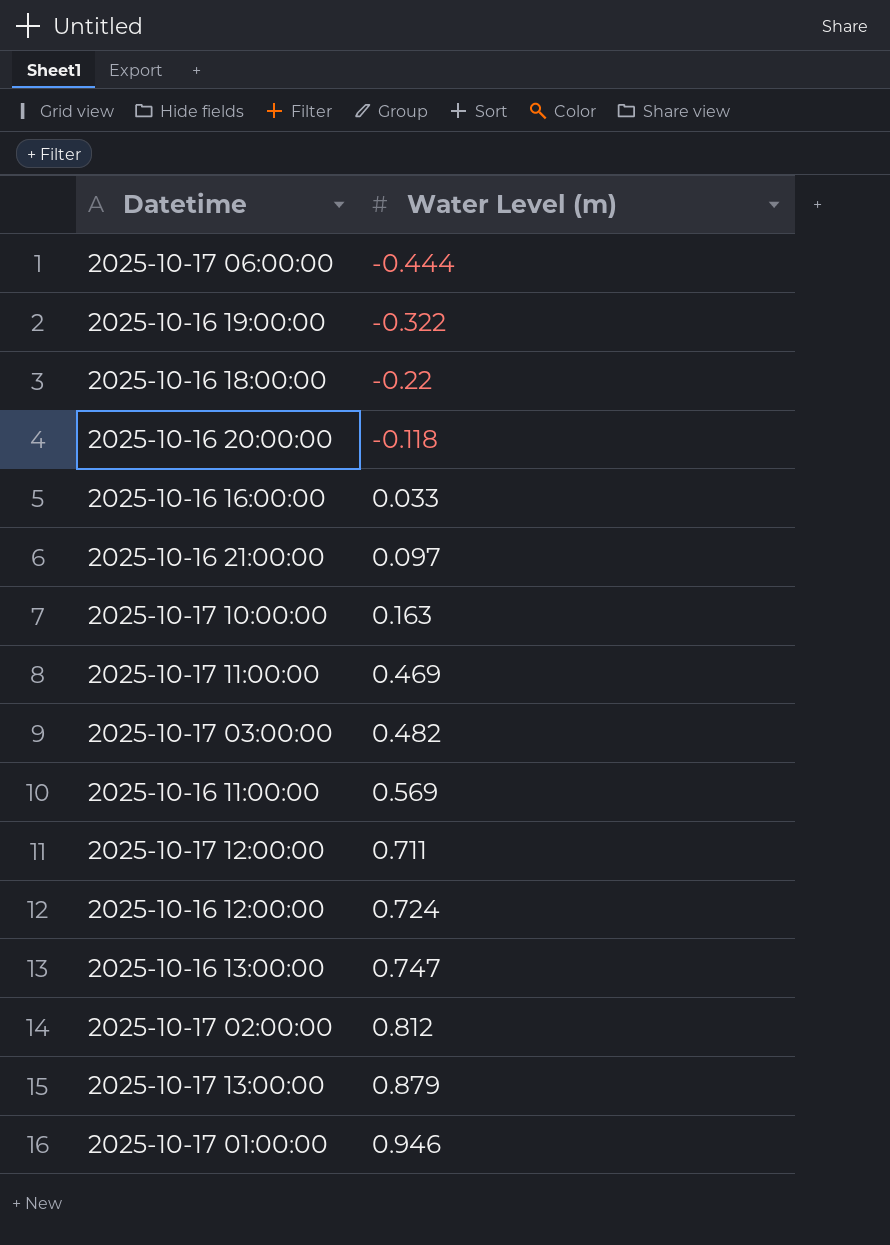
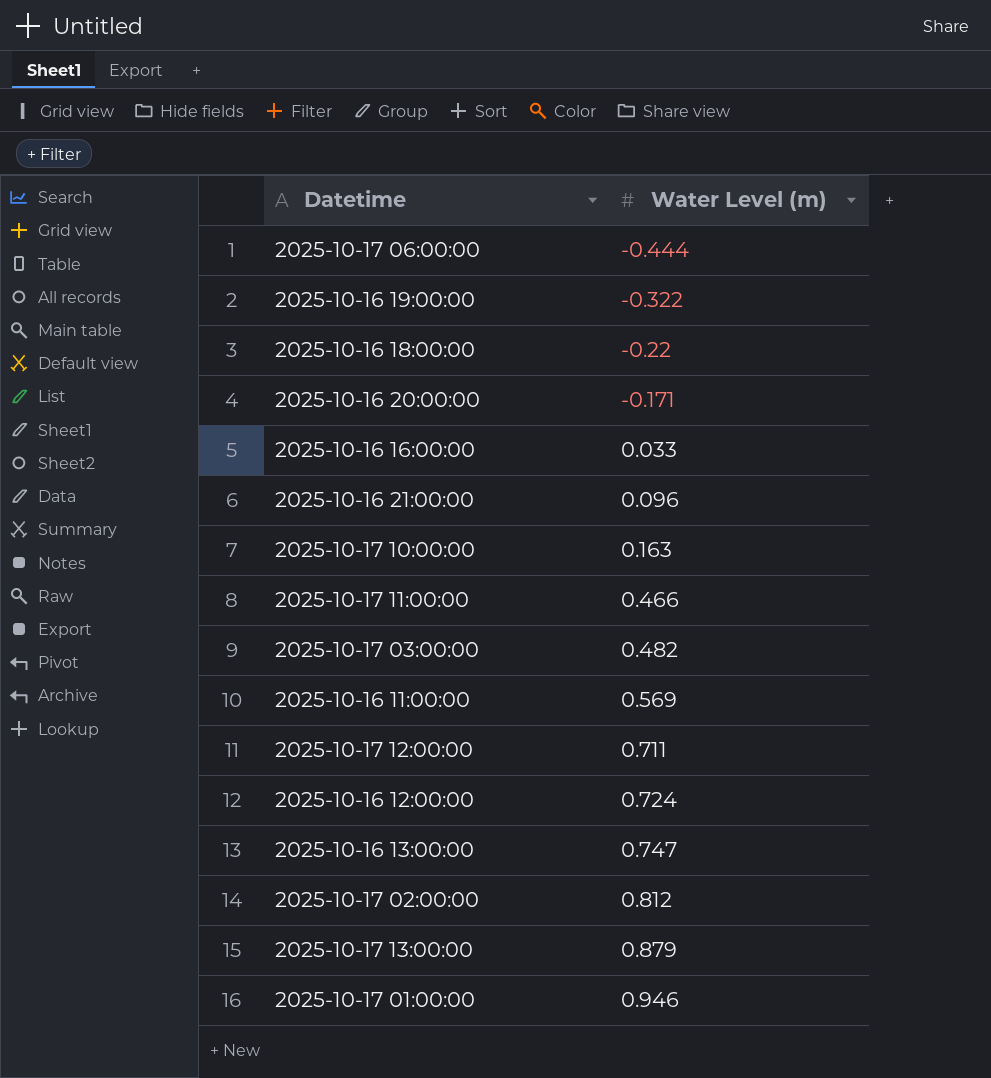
2025-10-16 20:00:00 | Water Level (m): -0.118 -> -0.171
2025-10-16 21:00:00 | Water Level (m): 0.097 -> 0.096
2025-10-17 11:00:00 | Water Level (m): 0.469 -> 0.466

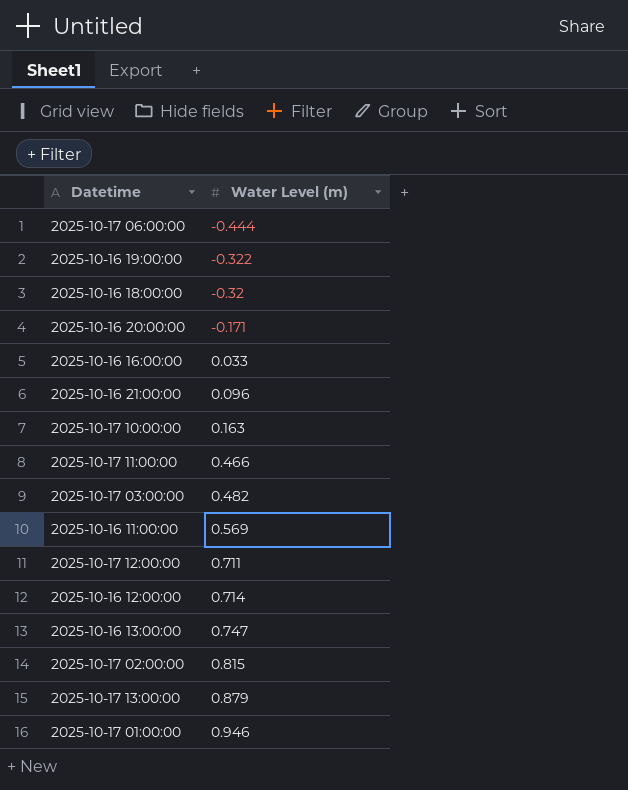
2025-10-16 18:00:00 | Water Level (m): -0.22 -> -0.32
2025-10-16 12:00:00 | Water Level (m): 0.724 -> 0.714
2025-10-17 02:00:00 | Water Level (m): 0.812 -> 0.815

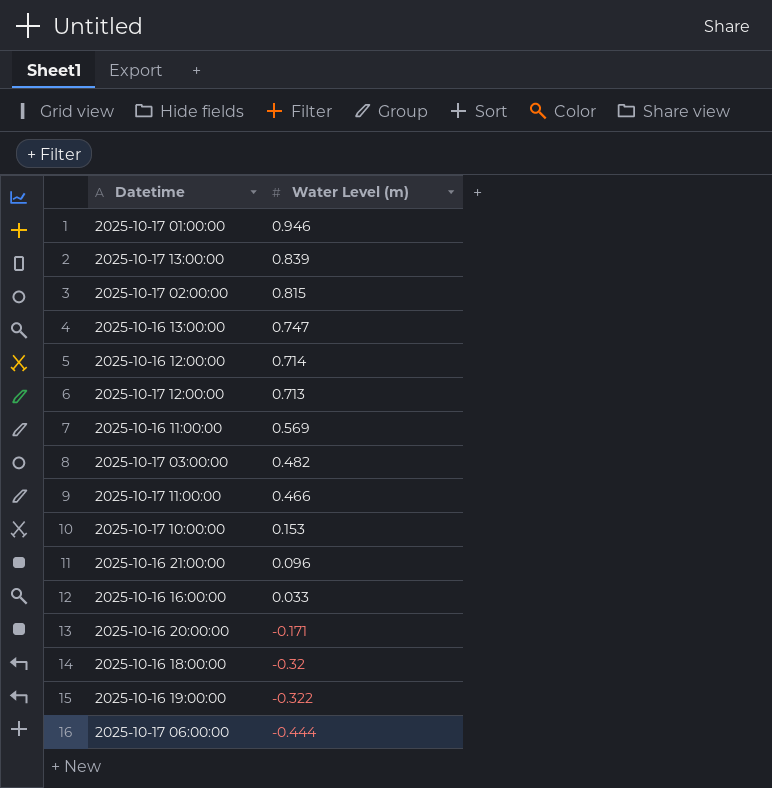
row order: Water Level (m) ascending -> Water Level (m) descending
2025-10-17 13:00:00 | Water Level (m): 0.879 -> 0.839
2025-10-17 12:00:00 | Water Level (m): 0.711 -> 0.713
2025-10-17 10:00:00 | Water Level (m): 0.163 -> 0.153

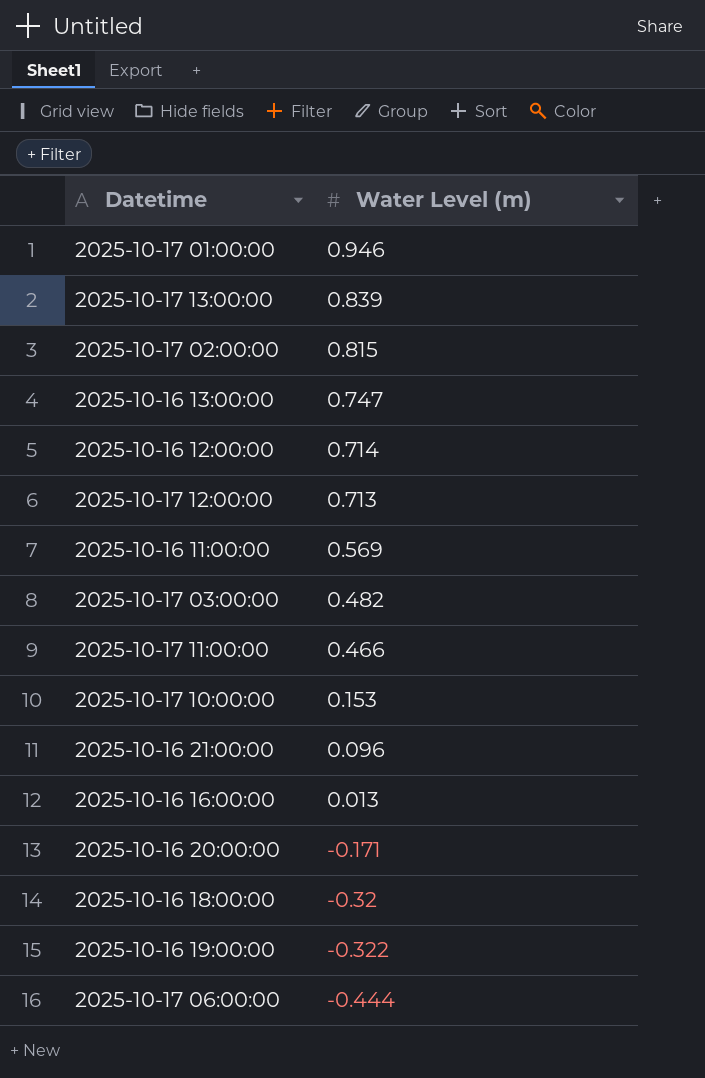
2025-10-16 16:00:00 | Water Level (m): 0.033 -> 0.013

